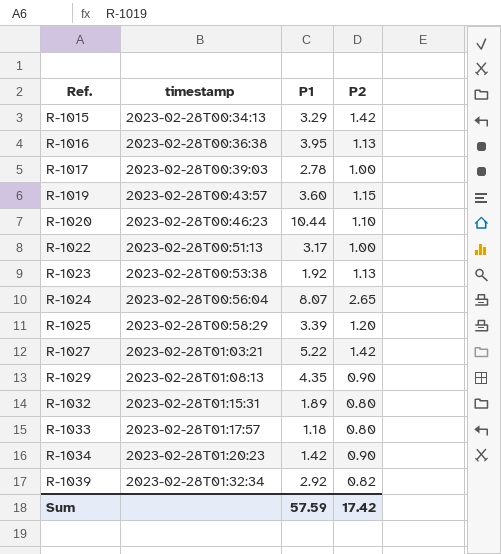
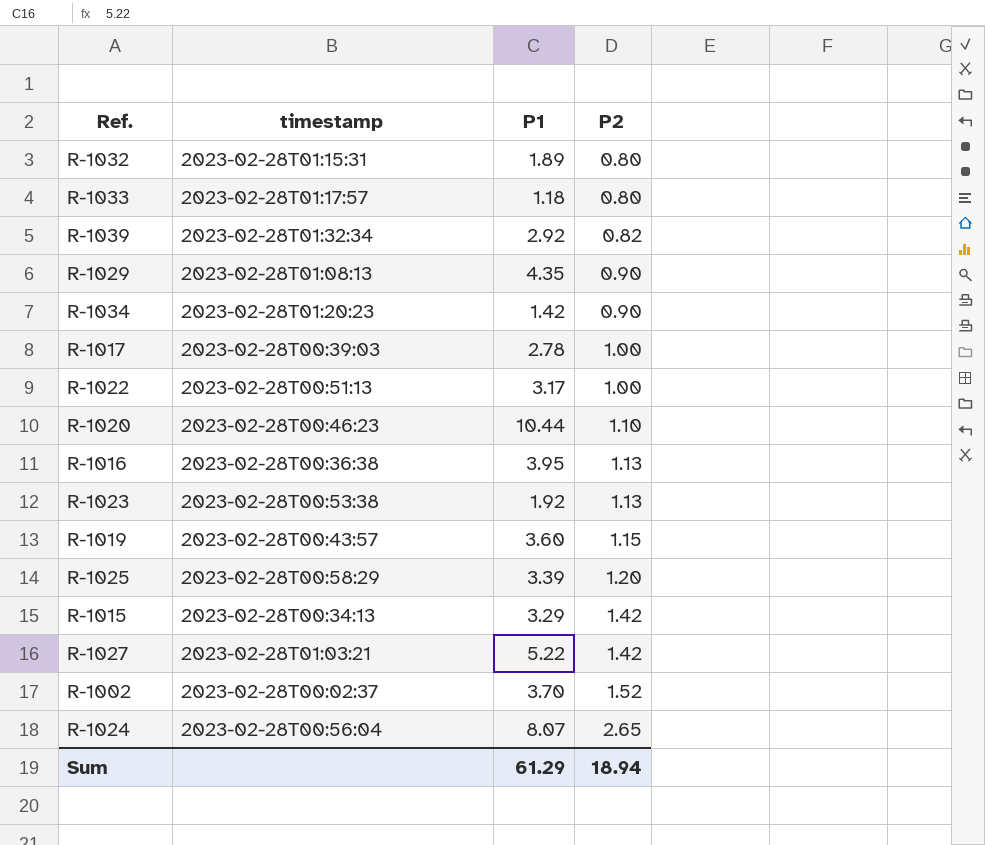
row order: Ref. ascending -> P2 ascending
row R-1002: none -> 2023-02-28T00:02:37 | 3.70 | 1.52
Sum | P1: 57.59 -> 61.29
Sum | P2: 17.42 -> 18.94

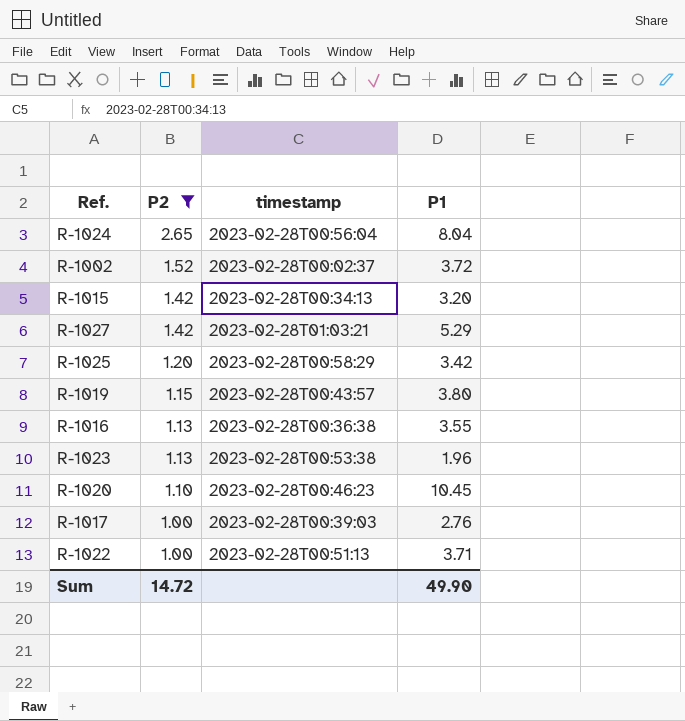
filter: none -> P2 >= 1.00
row order: P2 ascending -> P2 descending
column P2 | position: 4 -> 2
R-1024 | P1: 8.07 -> 8.04
R-1002 | P1: 3.70 -> 3.72
R-1015 | P1: 3.29 -> 3.20
R-1027 | P1: 5.22 -> 5.29
R-1025 | P1: 3.39 -> 3.42
R-1019 | P1: 3.60 -> 3.80
R-1016 | P1: 3.95 -> 3.55
R-1023 | P1: 1.92 -> 1.96
R-1020 | P1: 10.44 -> 10.45
R-1017 | P1: 2.78 -> 2.76
R-1022 | P1: 3.17 -> 3.71
Sum | P2: 18.94 -> 14.72
Sum | P1: 61.29 -> 49.90

